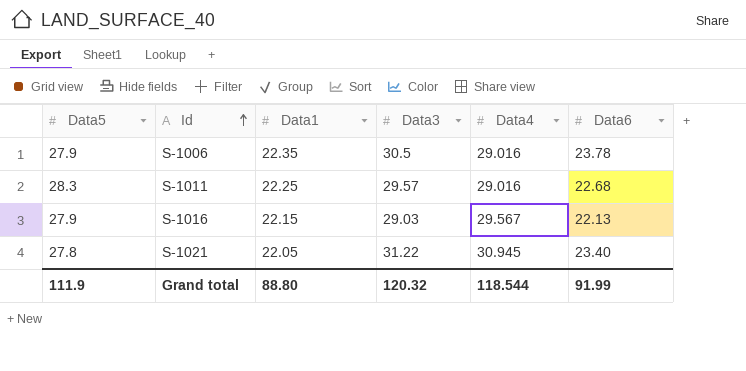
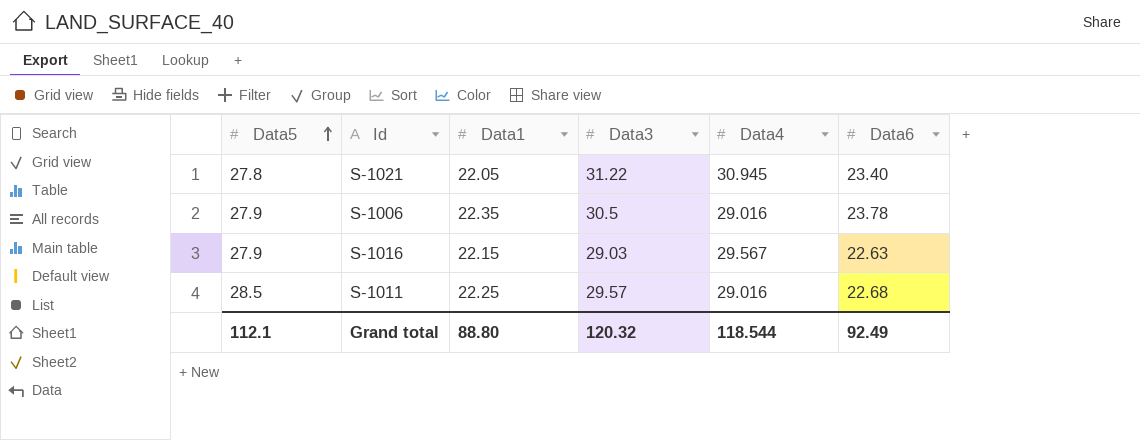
row order: Id ascending -> Data5 ascending
S-1016 | Data6: 22.13 -> 22.63
S-1011 | Data5: 28.3 -> 28.5
Grand total | Data5: 111.9 -> 112.1
Grand total | Data6: 91.99 -> 92.49

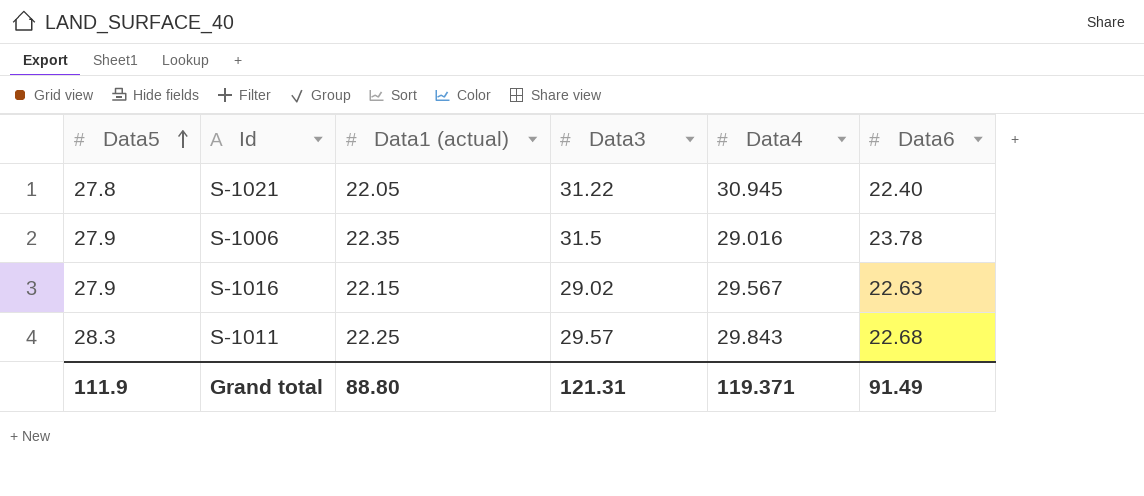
column name: Data1 -> Data1 (actual)
S-1021 | Data6: 23.40 -> 22.40
S-1006 | Data3: 30.5 -> 31.5
S-1016 | Data3: 29.03 -> 29.02
S-1011 | Data5: 28.5 -> 28.3
S-1011 | Data4: 29.016 -> 29.843
Grand total | Data5: 112.1 -> 111.9
Grand total | Data3: 120.32 -> 121.31
Grand total | Data4: 118.544 -> 119.371
Grand total | Data6: 92.49 -> 91.49

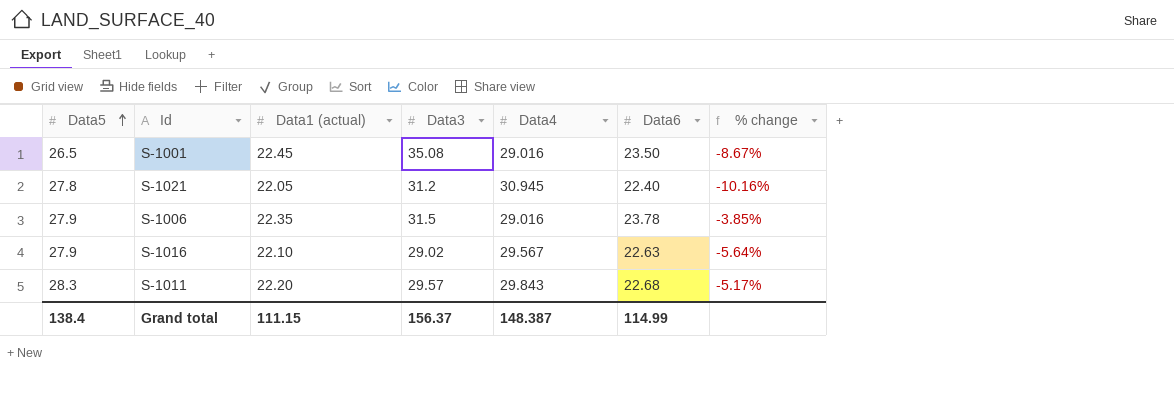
column % change | formula: none -> ([Data5] - [Data4]) / [Data4]
row S-1001: none -> 26.5 | 22.45 | 35.08 | 29.016 | 23.50 | -8.67%
S-1021 | Data3: 31.22 -> 31.2
S-1016 | Data1 (actual): 22.15 -> 22.10
S-1011 | Data1 (actual): 22.25 -> 22.20
Grand total | Data5: 111.9 -> 138.4
Grand total | Data1 (actual): 88.80 -> 111.15
Grand total | Data3: 121.31 -> 156.37
Grand total | Data4: 119.371 -> 148.387
Grand total | Data6: 91.49 -> 114.99

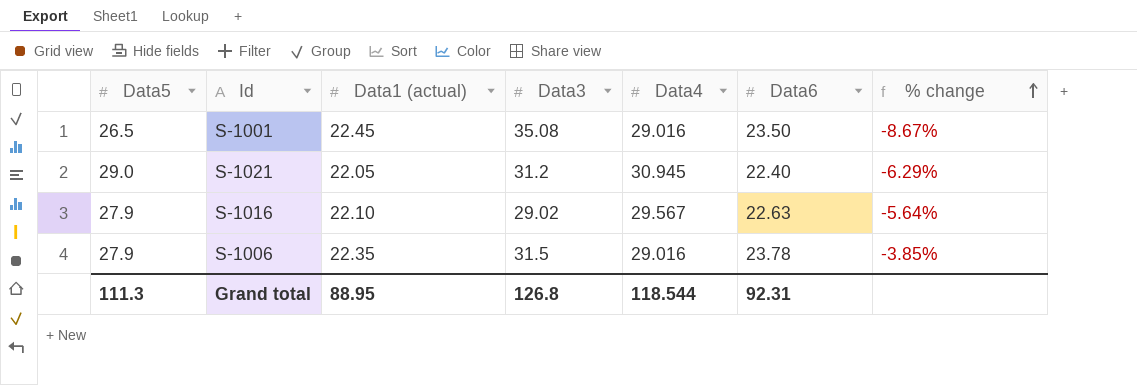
row order: Data5 ascending -> % change ascending
row S-1011: 28.3 | 22.20 | 29.57 | 29.843 | 22.68 | -5.17% -> none
S-1021 | Data5: 27.8 -> 29.0
S-1021 | % change: -10.16% -> -6.29%
Grand total | Data5: 138.4 -> 111.3
Grand total | Data1 (actual): 111.15 -> 88.95
Grand total | Data3: 156.37 -> 126.8
Grand total | Data4: 148.387 -> 118.544
Grand total | Data6: 114.99 -> 92.31

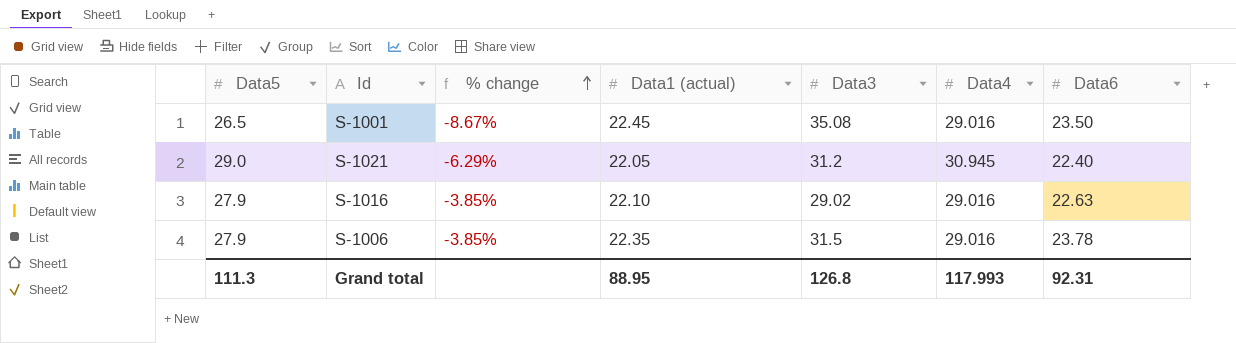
column % change | position: 7 -> 3
S-1016 | % change: -5.64% -> -3.85%
S-1016 | Data4: 29.567 -> 29.016
Grand total | Data4: 118.544 -> 117.993

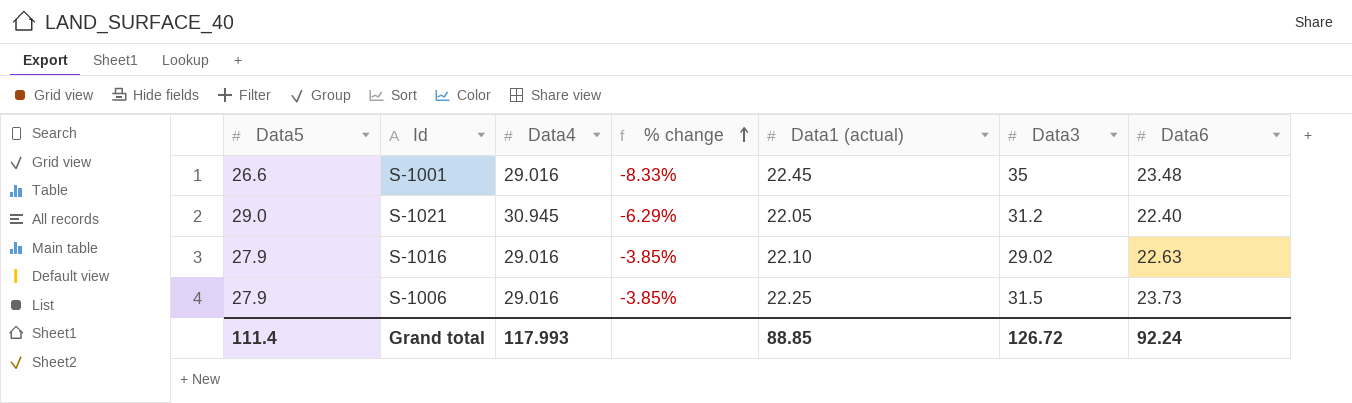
column Data4 | position: 6 -> 3
S-1001 | Data5: 26.5 -> 26.6
S-1001 | % change: -8.67% -> -8.33%
S-1001 | Data3: 35.08 -> 35
S-1001 | Data6: 23.50 -> 23.48
S-1006 | Data1 (actual): 22.35 -> 22.25
S-1006 | Data6: 23.78 -> 23.73
Grand total | Data5: 111.3 -> 111.4
Grand total | Data1 (actual): 88.95 -> 88.85
Grand total | Data3: 126.8 -> 126.72
Grand total | Data6: 92.31 -> 92.24

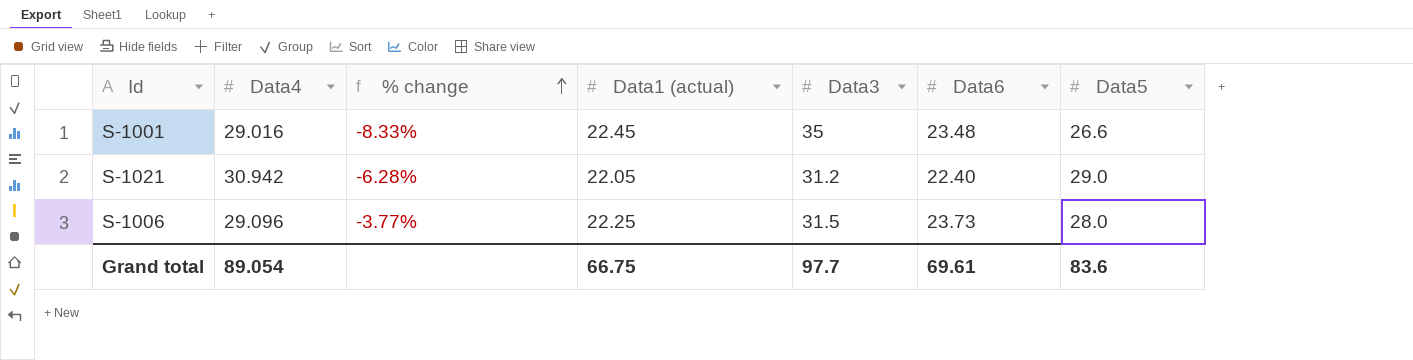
column Data5 | position: 1 -> 7
row S-1016: 27.9 | 29.016 | -3.85% | 22.10 | 29.02 | 22.63 -> none
S-1021 | Data4: 30.945 -> 30.942
S-1021 | % change: -6.29% -> -6.28%
S-1006 | Data4: 29.016 -> 29.096
S-1006 | % change: -3.85% -> -3.77%
S-1006 | Data5: 27.9 -> 28.0
Grand total | Data4: 117.993 -> 89.054
Grand total | Data1 (actual): 88.85 -> 66.75
Grand total | Data3: 126.72 -> 97.7
Grand total | Data6: 92.24 -> 69.61
Grand total | Data5: 111.4 -> 83.6

